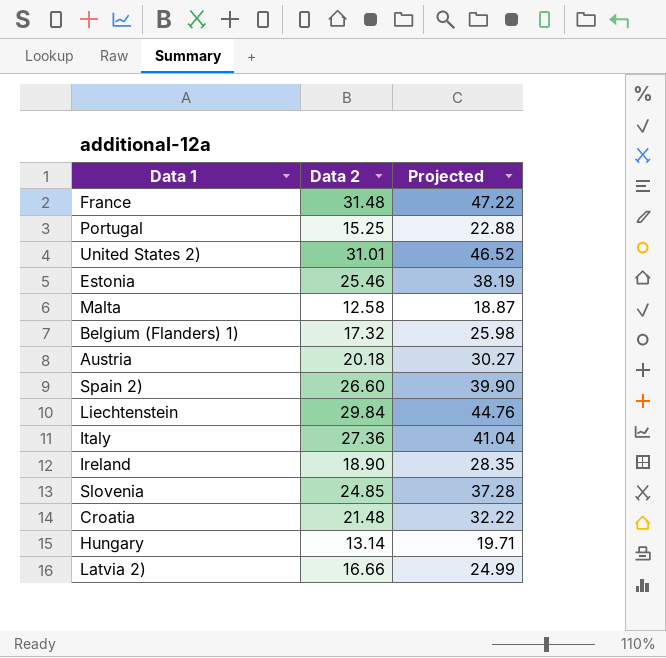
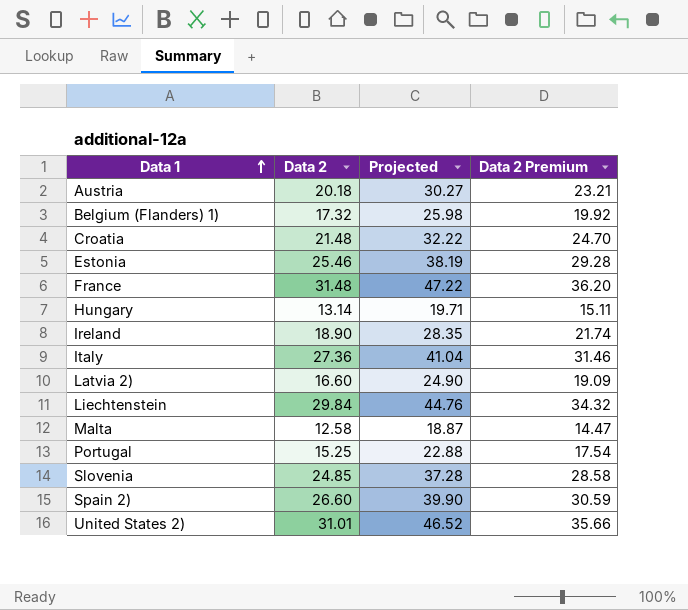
row order: none -> Data 1 ascending
column Data 2 Premium | formula: none -> [Data 2] * 1.15
Latvia 2) | Data 2: 16.66 -> 16.60
Latvia 2) | Projected: 24.99 -> 24.90

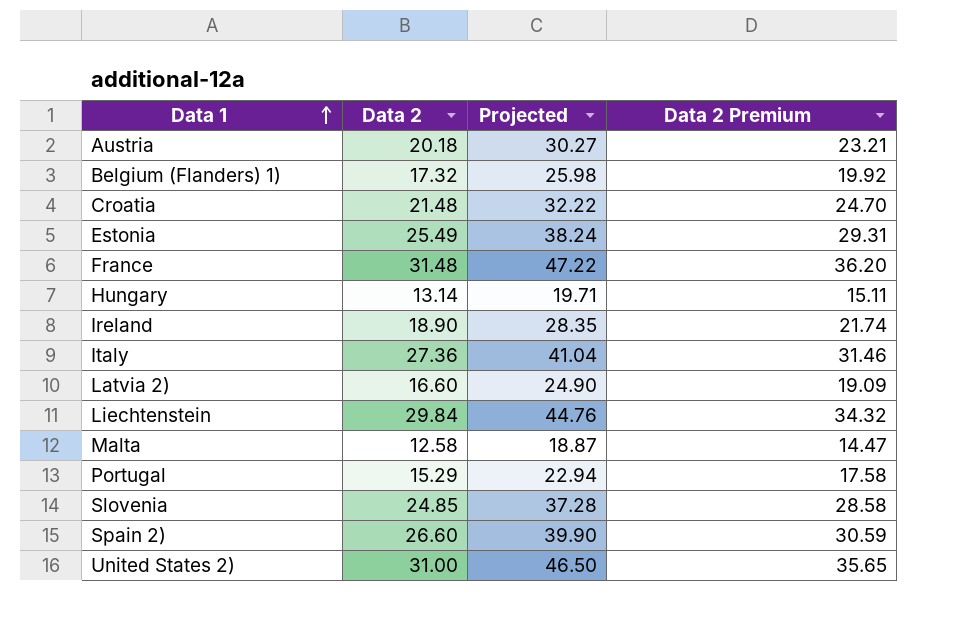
Estonia | Data 2: 25.46 -> 25.49
Estonia | Projected: 38.19 -> 38.24
Estonia | Data 2 Premium: 29.28 -> 29.31
Portugal | Data 2: 15.25 -> 15.29
Portugal | Projected: 22.88 -> 22.94
Portugal | Data 2 Premium: 17.54 -> 17.58
United States 2) | Data 2: 31.01 -> 31.00
United States 2) | Projected: 46.52 -> 46.50
United States 2) | Data 2 Premium: 35.66 -> 35.65

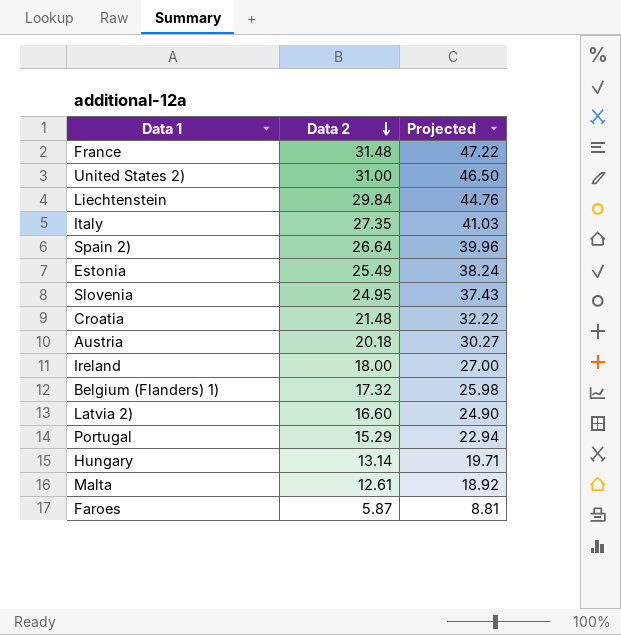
row order: Data 1 ascending -> Data 2 descending
column Data 2 Premium | formula: [Data 2] * 1.15 -> none
Italy | Data 2: 27.36 -> 27.35
Italy | Projected: 41.04 -> 41.03
Spain 2) | Data 2: 26.60 -> 26.64
Spain 2) | Projected: 39.90 -> 39.96
Slovenia | Data 2: 24.85 -> 24.95
Slovenia | Projected: 37.28 -> 37.43
Ireland | Data 2: 18.90 -> 18.00
Ireland | Projected: 28.35 -> 27.00
Malta | Data 2: 12.58 -> 12.61
Malta | Projected: 18.87 -> 18.92
row Faroes: none -> 5.87 | 8.81

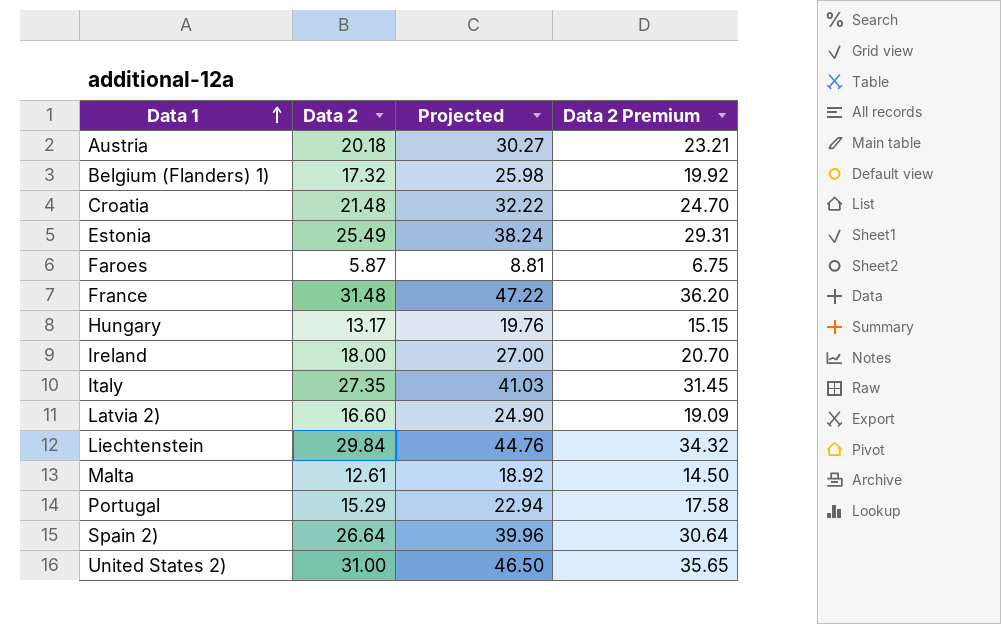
row order: Data 2 descending -> Data 1 ascending
column Data 2 Premium | formula: none -> [Data 2] * 1.15
row Slovenia: 24.95 | 37.43 -> none
Hungary | Data 2: 13.14 -> 13.17
Hungary | Projected: 19.71 -> 19.76

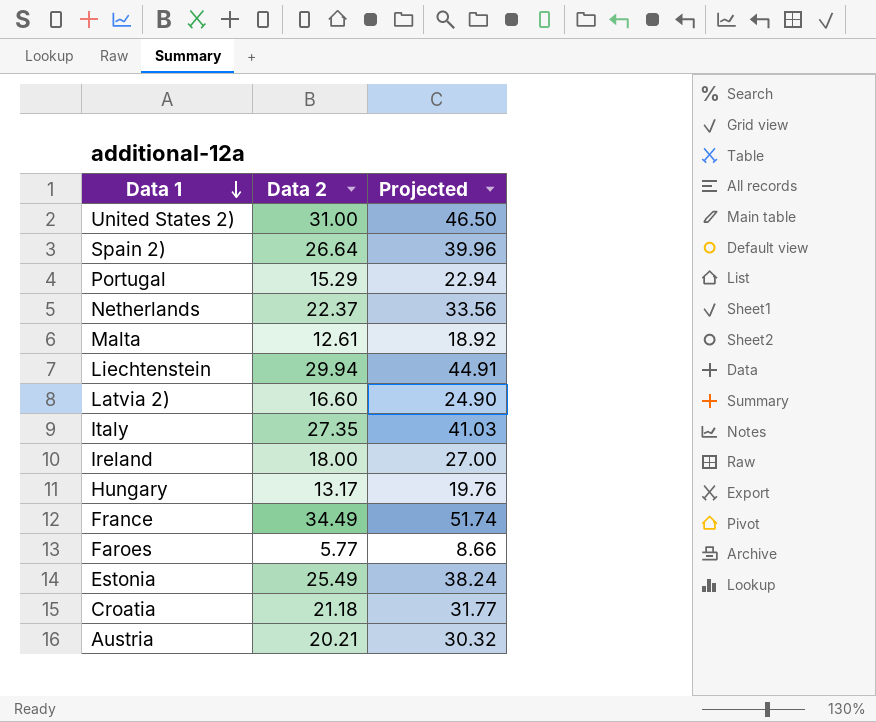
row order: Data 1 ascending -> Data 1 descending
column Data 2 Premium | formula: [Data 2] * 1.15 -> none
row Belgium (Flanders) 1): 17.32 | 25.98 | 19.92 -> none
row Netherlands: none -> 22.37 | 33.56
Liechtenstein | Data 2: 29.84 -> 29.94
Liechtenstein | Projected: 44.76 -> 44.91
France | Data 2: 31.48 -> 34.49
France | Projected: 47.22 -> 51.74
Faroes | Data 2: 5.87 -> 5.77
Faroes | Projected: 8.81 -> 8.66
Croatia | Data 2: 21.48 -> 21.18
Croatia | Projected: 32.22 -> 31.77
Austria | Data 2: 20.18 -> 20.21
Austria | Projected: 30.27 -> 30.32

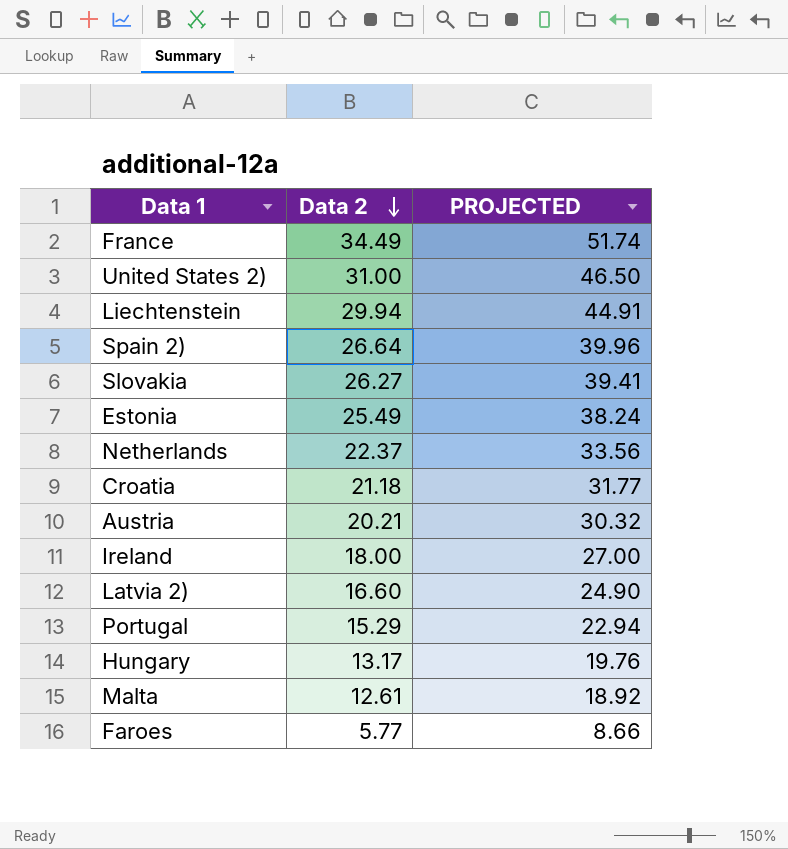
row order: Data 1 descending -> Data 2 descending
column name: Projected -> PROJECTED
row Italy: 27.35 | 41.03 -> none
row Slovakia: none -> 26.27 | 39.41

